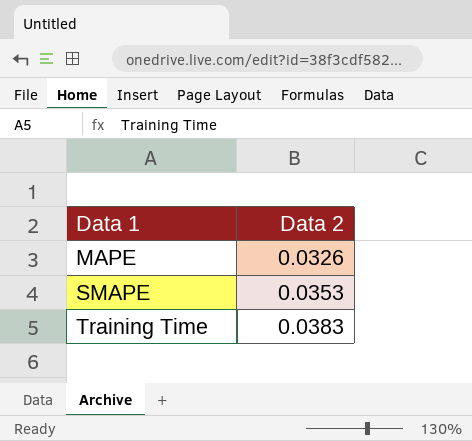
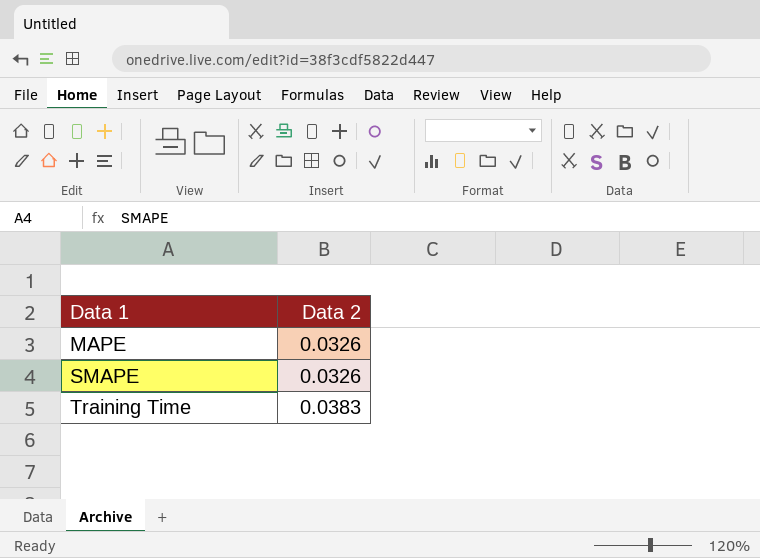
SMAPE | Data 2: 0.0353 -> 0.0326

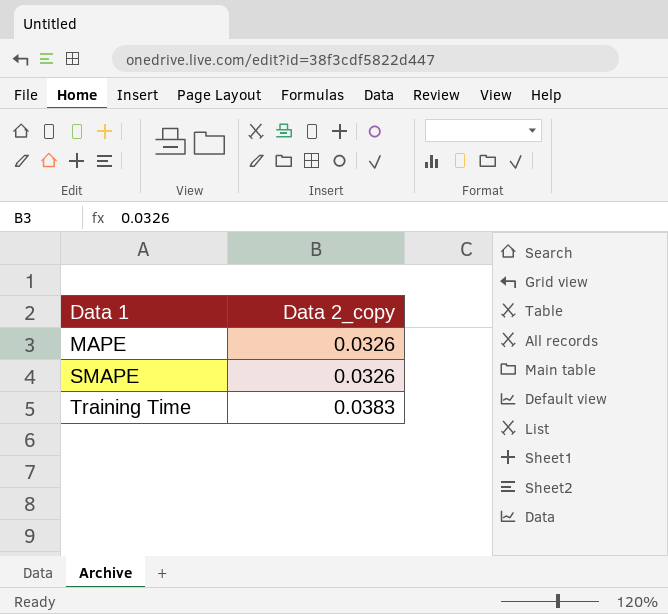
column name: Data 2 -> Data 2_copy

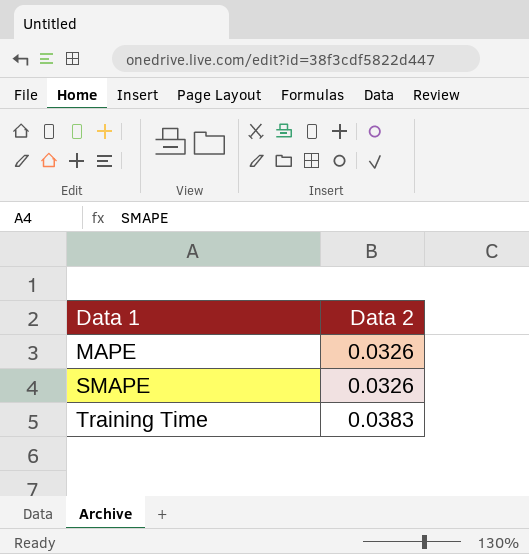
column name: Data 2_copy -> Data 2

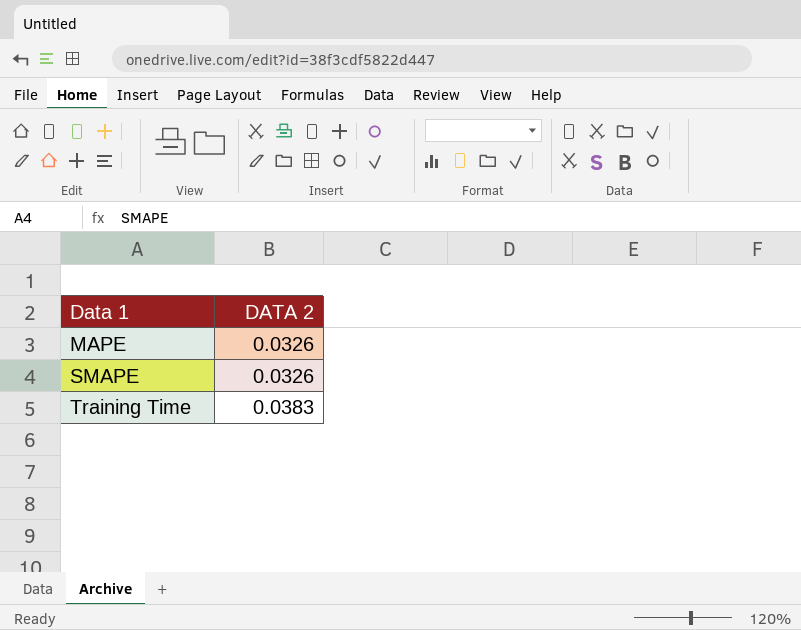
column name: Data 2 -> DATA 2

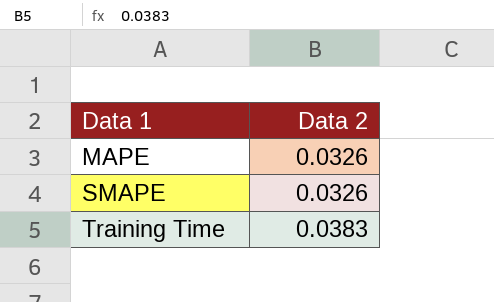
column name: DATA 2 -> Data 2

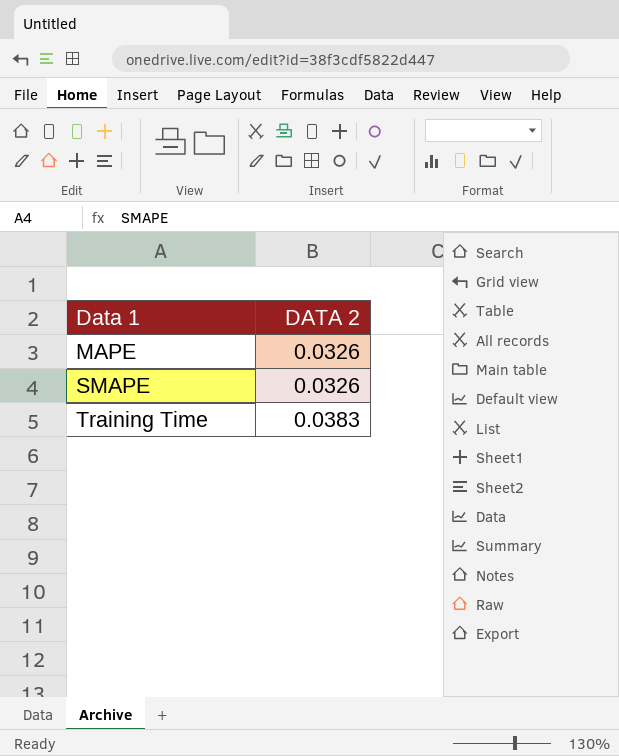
column name: Data 2 -> DATA 2

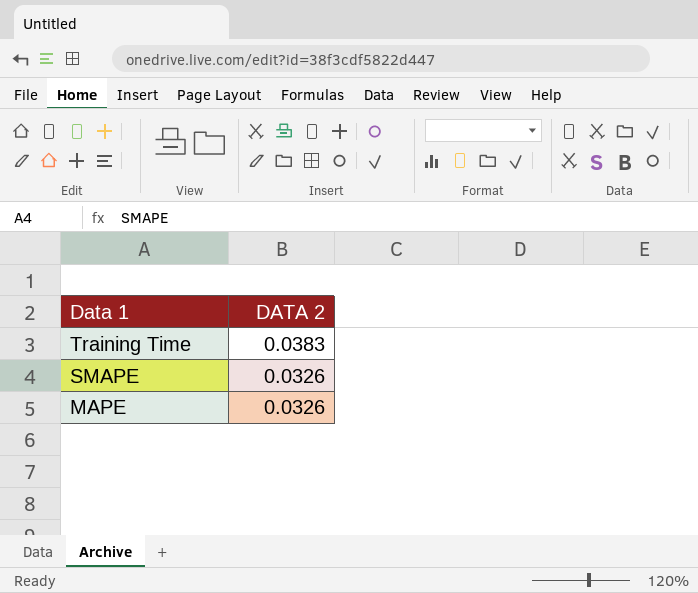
row order: Data 1 ascending -> Data 1 descending

